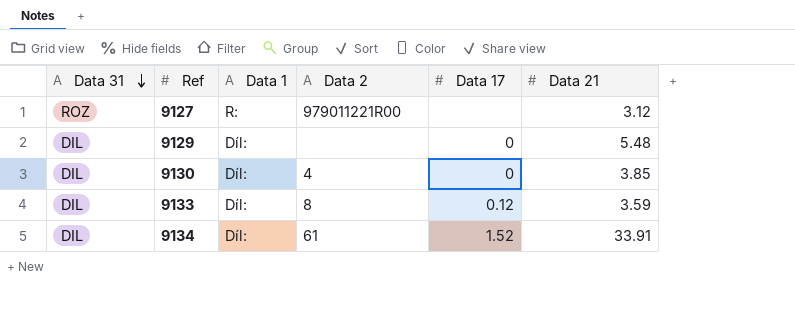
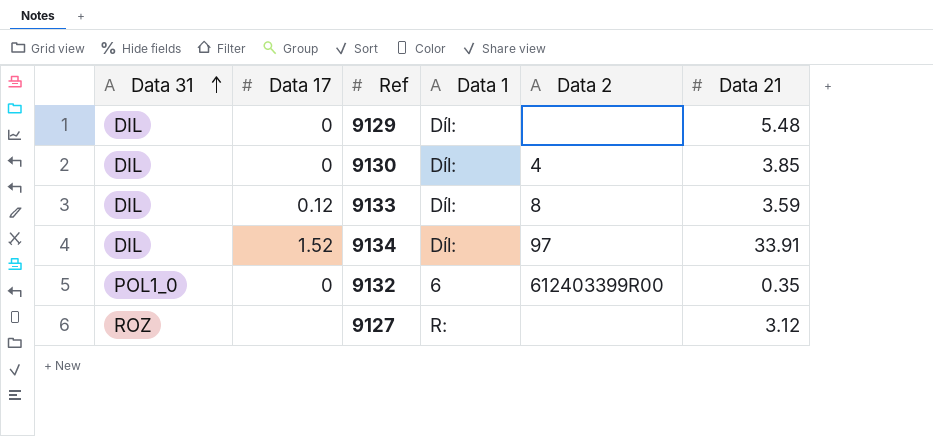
row order: Data 31 descending -> Data 31 ascending
column Data 17 | position: 5 -> 2
9134 | Data 2: 61 -> 97
row 9132: none -> POL1_0 | 0 | 6 | 612403399R00 | 0.35
9127 | Data 2: 979011221R00 -> none

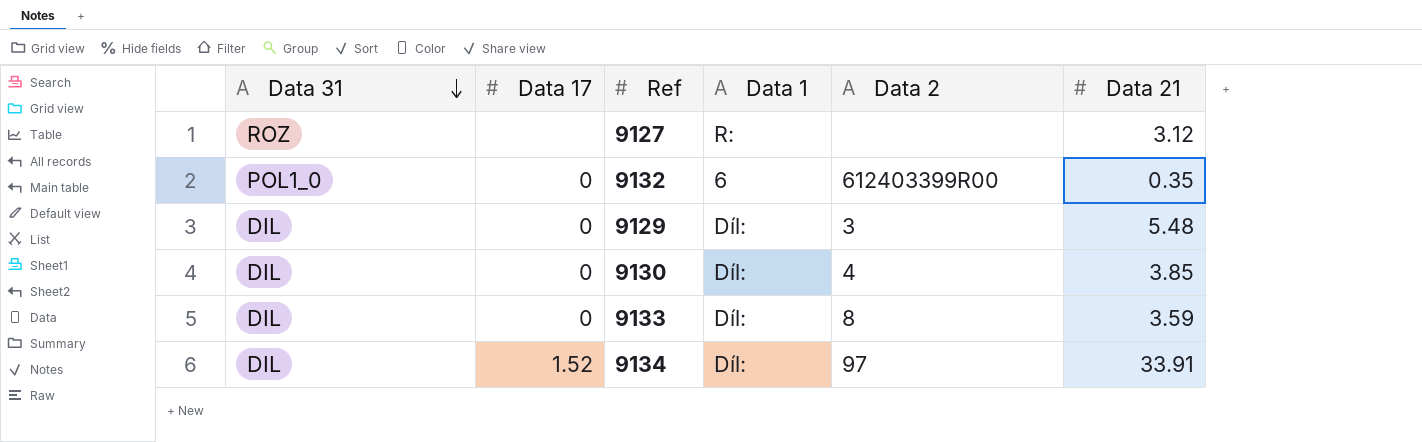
row order: Data 31 ascending -> Data 31 descending
9129 | Data 2: none -> 3
9133 | Data 17: 0.12 -> 0

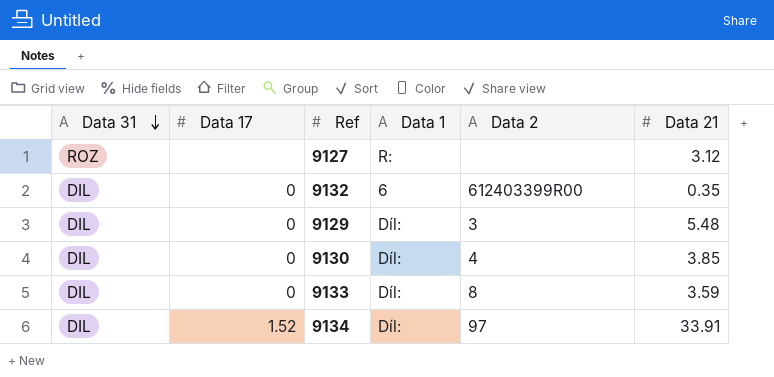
9132 | Data 31: POL1_0 -> DIL

